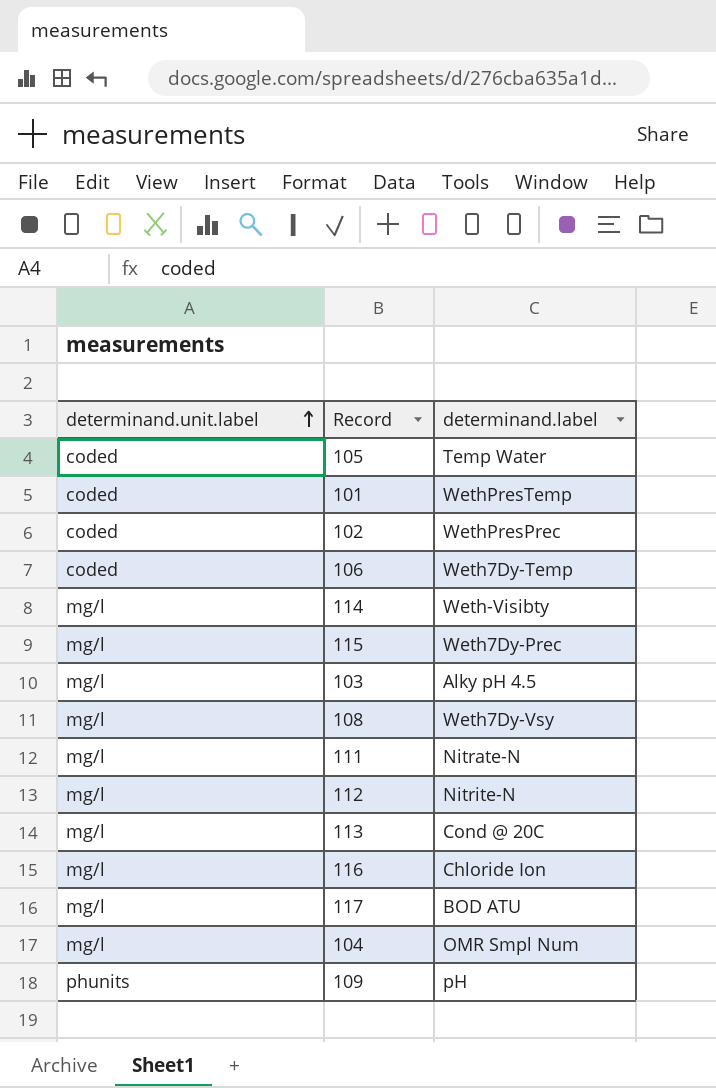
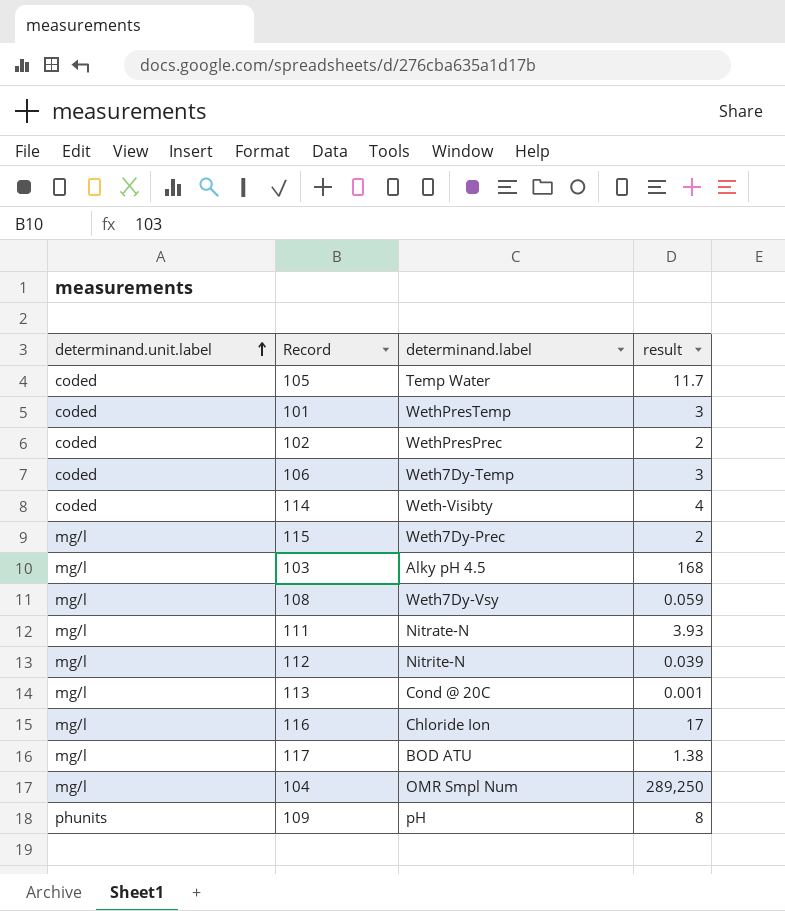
column result | position: none -> 4
114 | determinand.unit.label: mg/l -> coded

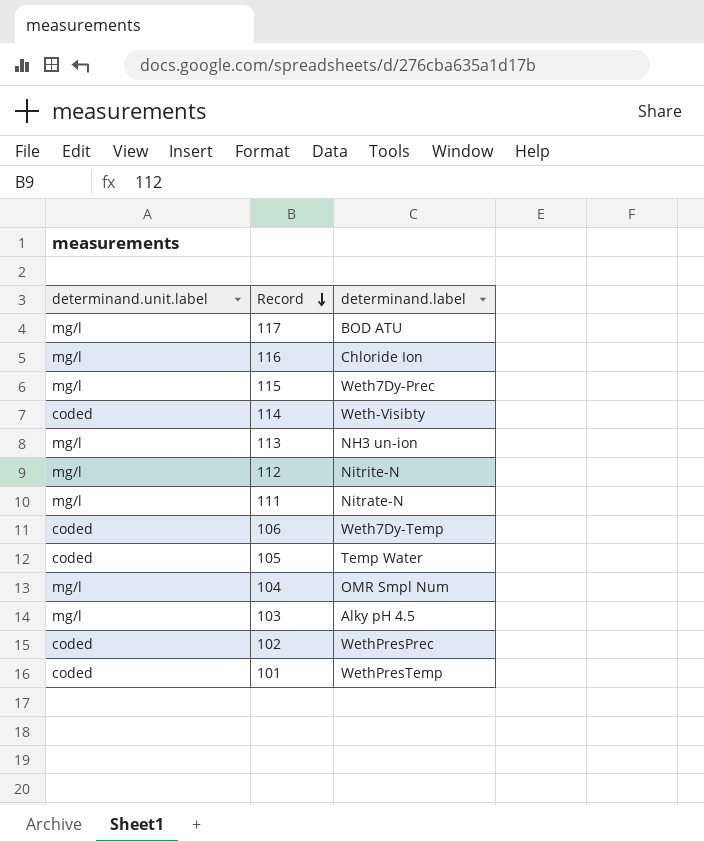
row order: determinand.unit.label ascending -> Record descending
column result | position: 4 -> none
row 108: mg/l | Weth7Dy-Vsy | 0.059 -> none
row 109: phunits | pH | 8 -> none
113 | determinand.label: Cond @ 20C -> NH3 un-ion

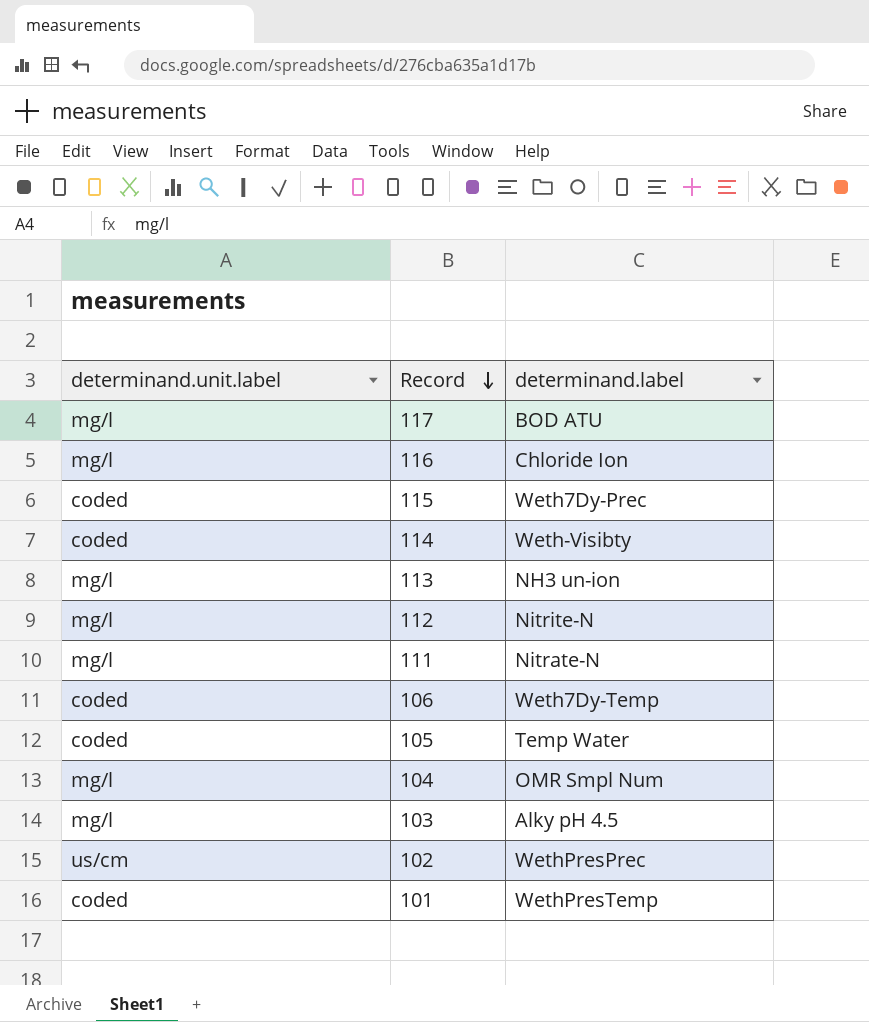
115 | determinand.unit.label: mg/l -> coded
102 | determinand.unit.label: coded -> us/cm

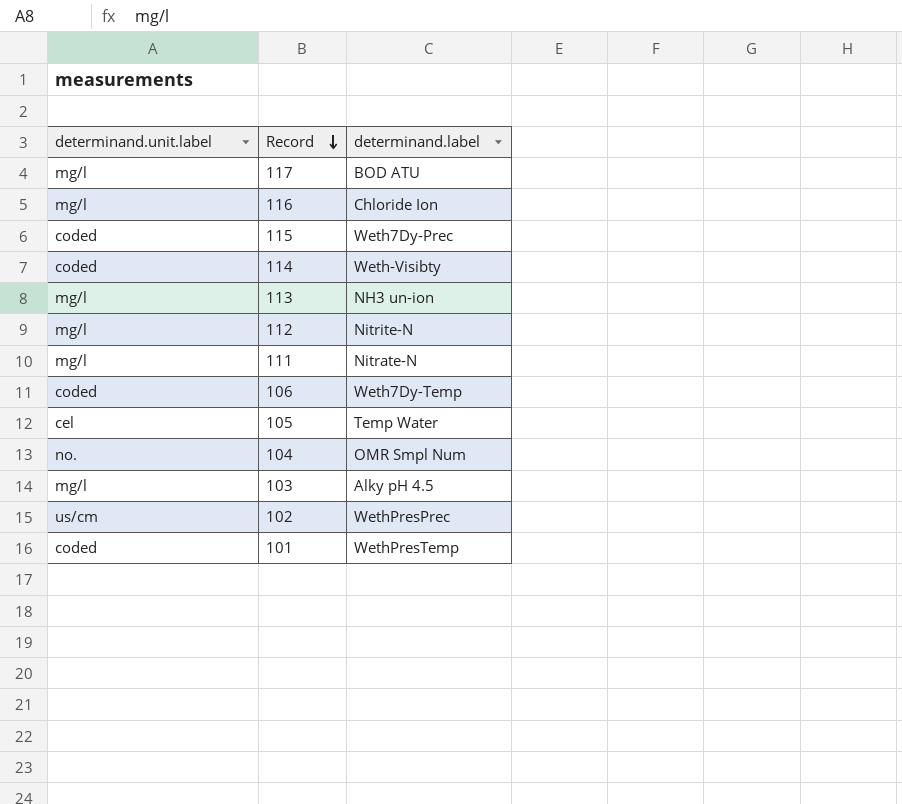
105 | determinand.unit.label: coded -> cel
104 | determinand.unit.label: mg/l -> no.

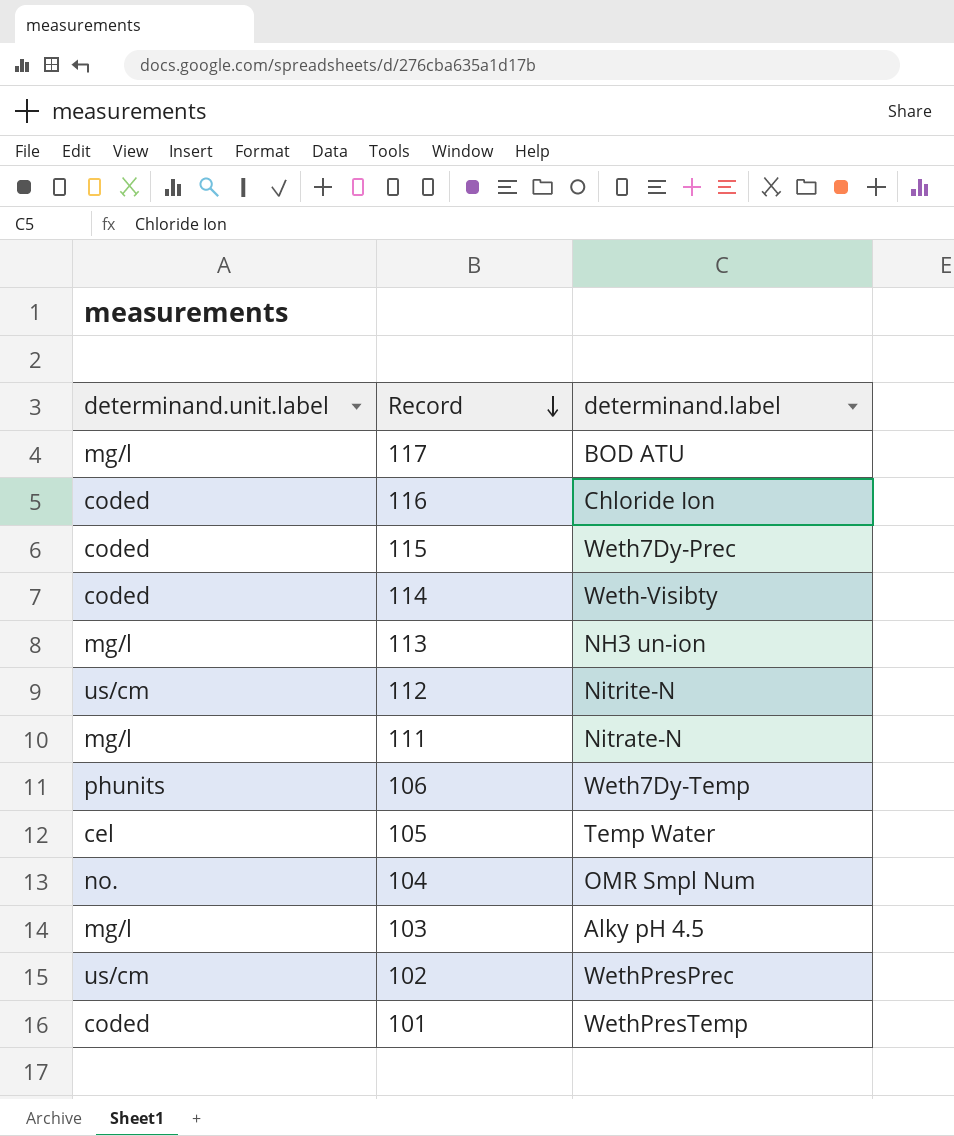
116 | determinand.unit.label: mg/l -> coded
112 | determinand.unit.label: mg/l -> us/cm
106 | determinand.unit.label: coded -> phunits

